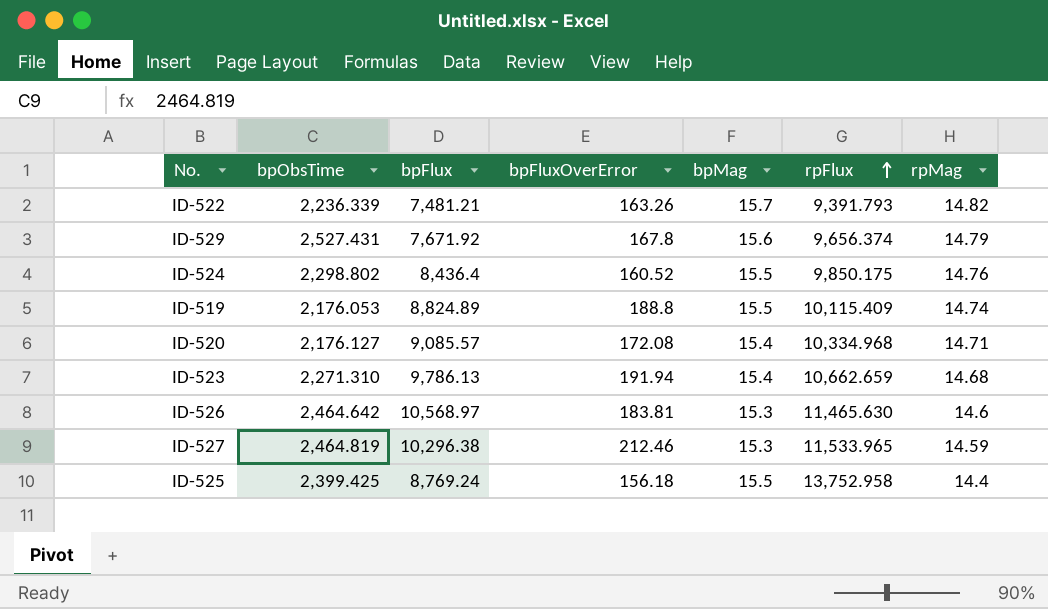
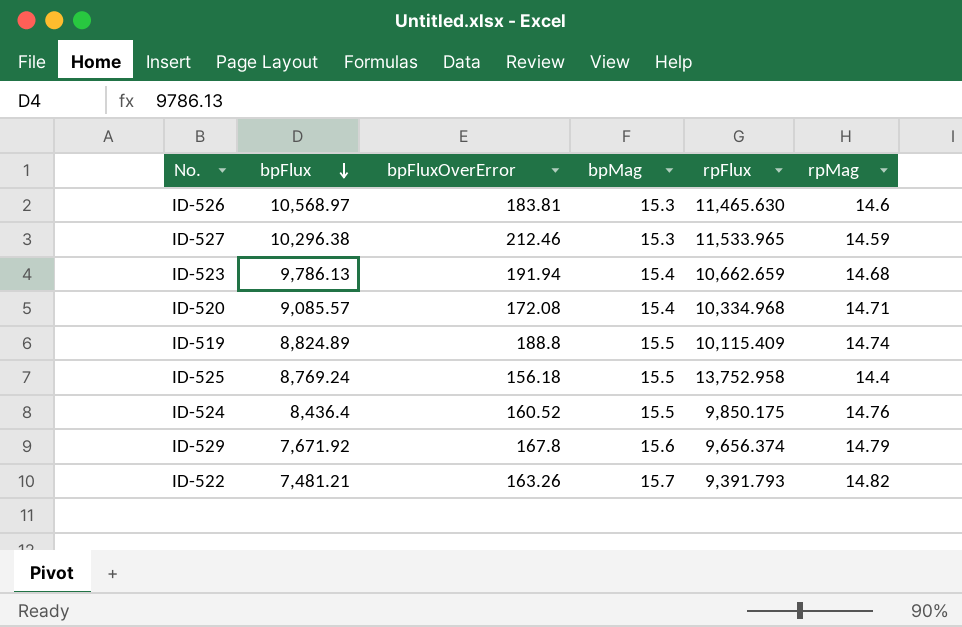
row order: rpFlux ascending -> bpFlux descending
column bpObsTime | position: 2 -> none

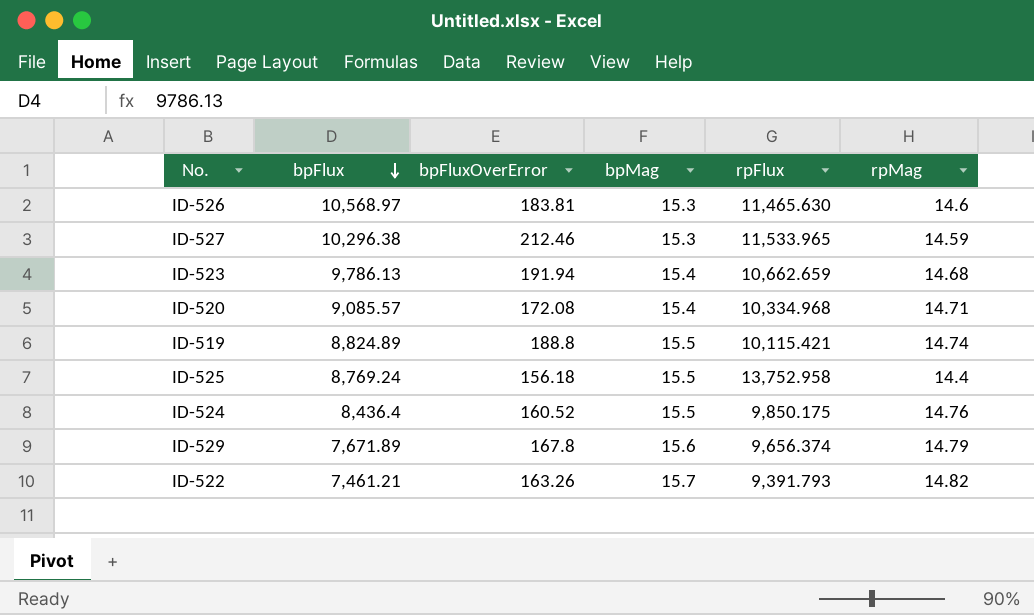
ID-519 | rpFlux: 10,115.409 -> 10,115.421
ID-529 | bpFlux: 7,671.92 -> 7,671.89
ID-522 | bpFlux: 7,481.21 -> 7,461.21

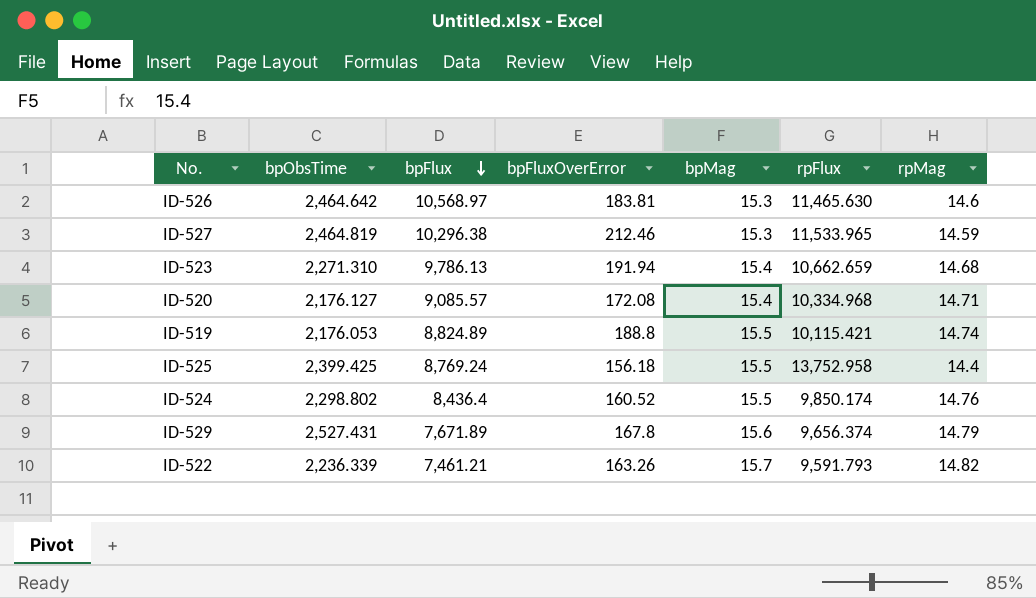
column bpObsTime | position: none -> 2
ID-524 | rpFlux: 9,850.175 -> 9,850.174
ID-522 | rpFlux: 9,391.793 -> 9,591.793

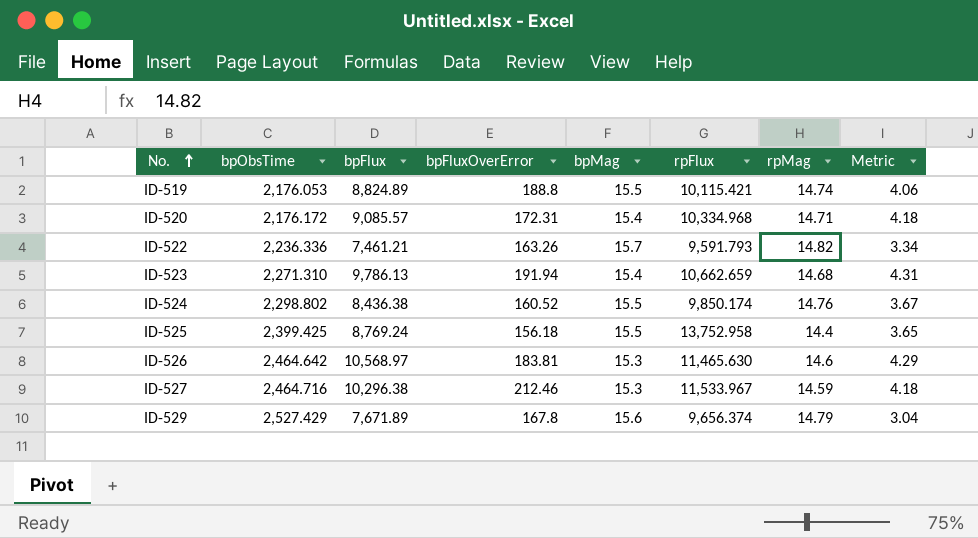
row order: bpFlux descending -> No. ascending
column Metric | formula: none -> [bpFlux] / [bpObsTime]
ID-520 | bpObsTime: 2,176.127 -> 2,176.172
ID-520 | bpFluxOverError: 172.08 -> 172.31
ID-522 | bpObsTime: 2,236.339 -> 2,236.336
ID-524 | bpFlux: 8,436.4 -> 8,436.38
ID-527 | bpObsTime: 2,464.819 -> 2,464.716
ID-527 | rpFlux: 11,533.965 -> 11,533.967
ID-529 | bpObsTime: 2,527.431 -> 2,527.429

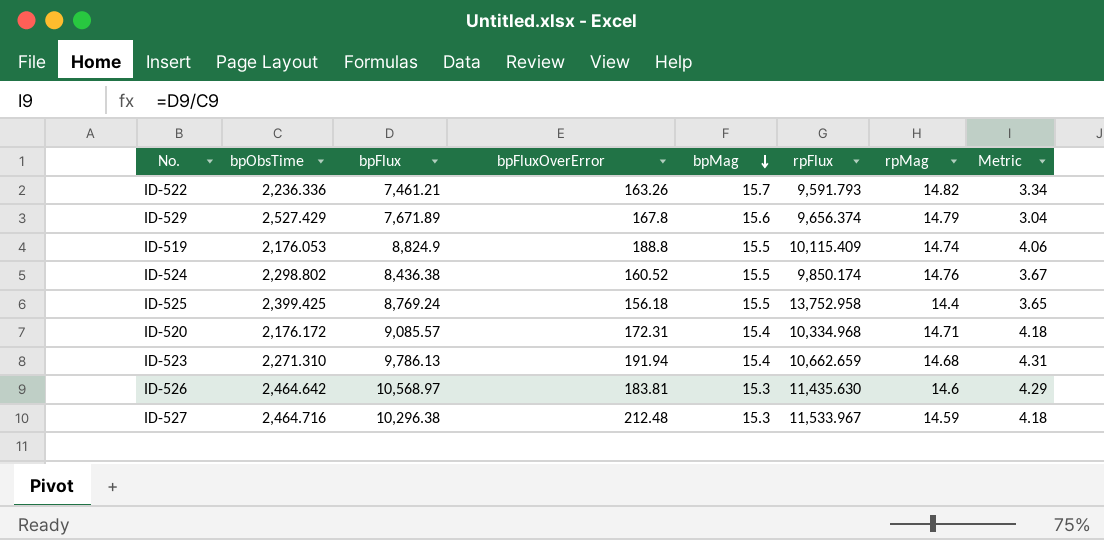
row order: No. ascending -> bpMag descending
ID-519 | bpFlux: 8,824.89 -> 8,824.9
ID-519 | rpFlux: 10,115.421 -> 10,115.409
ID-526 | rpFlux: 11,465.630 -> 11,435.630
ID-527 | bpFluxOverError: 212.46 -> 212.48

